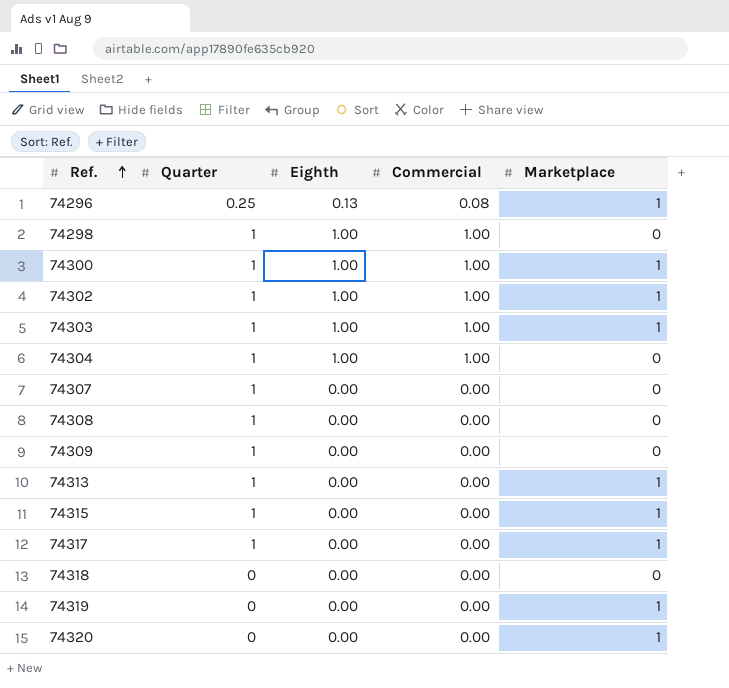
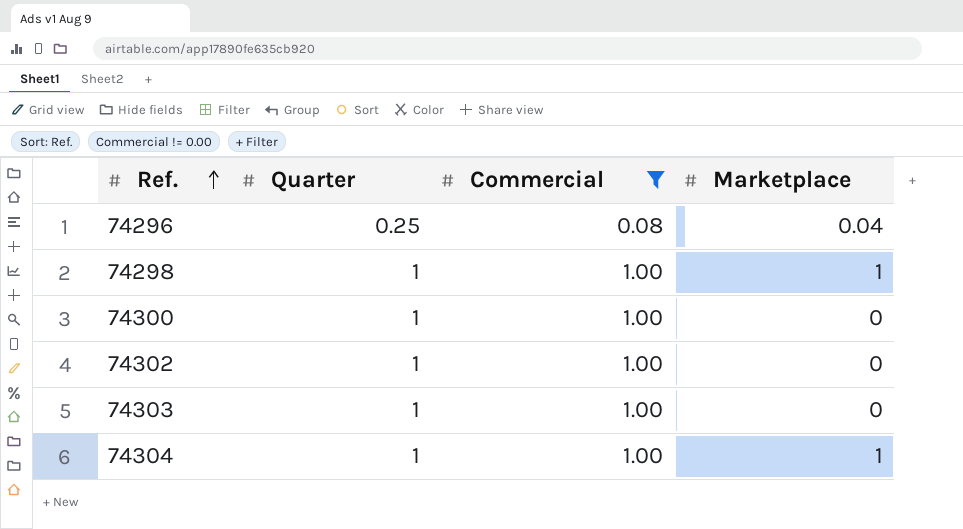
filter: none -> Commercial != 0.00
column Eighth | position: 3 -> none
74296 | Marketplace: 1 -> 0.04
74298 | Marketplace: 0 -> 1
74300 | Marketplace: 1 -> 0
74302 | Marketplace: 1 -> 0
74303 | Marketplace: 1 -> 0
74304 | Marketplace: 0 -> 1

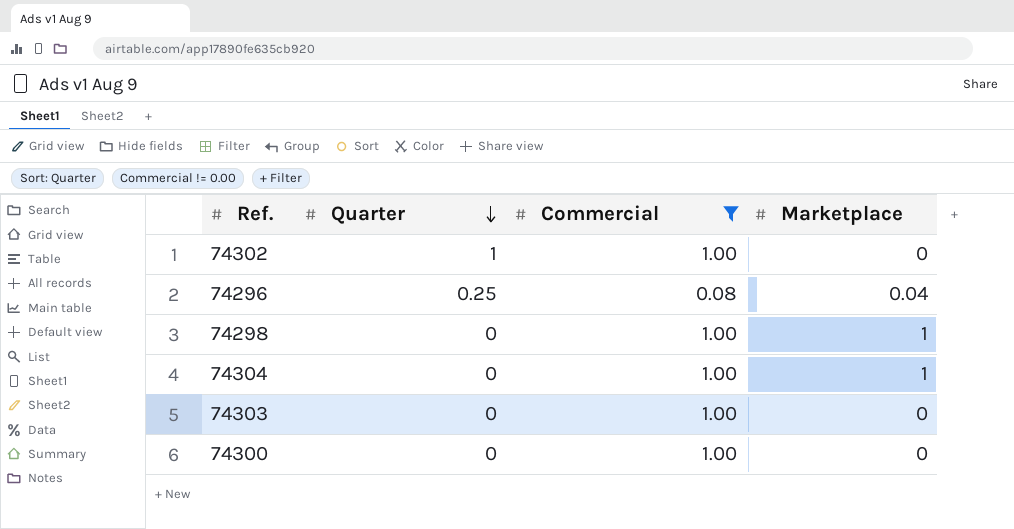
row order: Ref. ascending -> Quarter descending
74298 | Quarter: 1 -> 0
74304 | Quarter: 1 -> 0
74303 | Quarter: 1 -> 0
74300 | Quarter: 1 -> 0

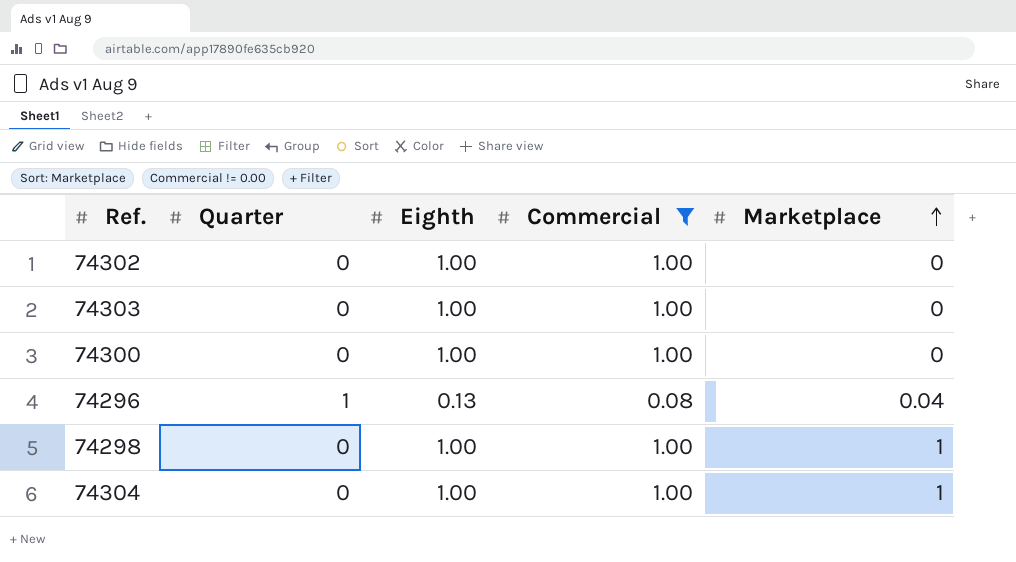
row order: Quarter descending -> Marketplace ascending
column Eighth | position: none -> 3
74302 | Quarter: 1 -> 0
74296 | Quarter: 0.25 -> 1

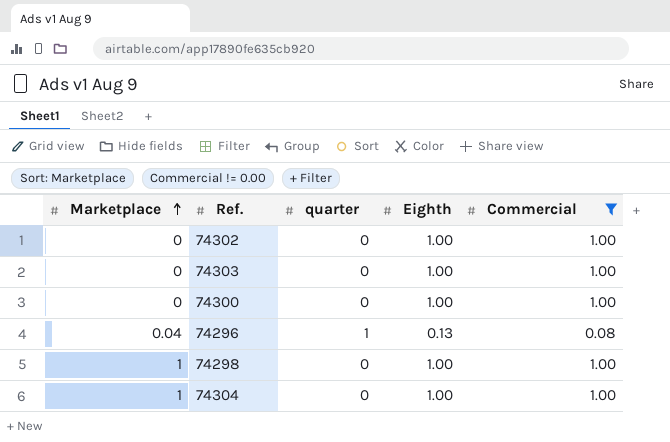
column Marketplace | position: 5 -> 1
column name: Quarter -> quarter

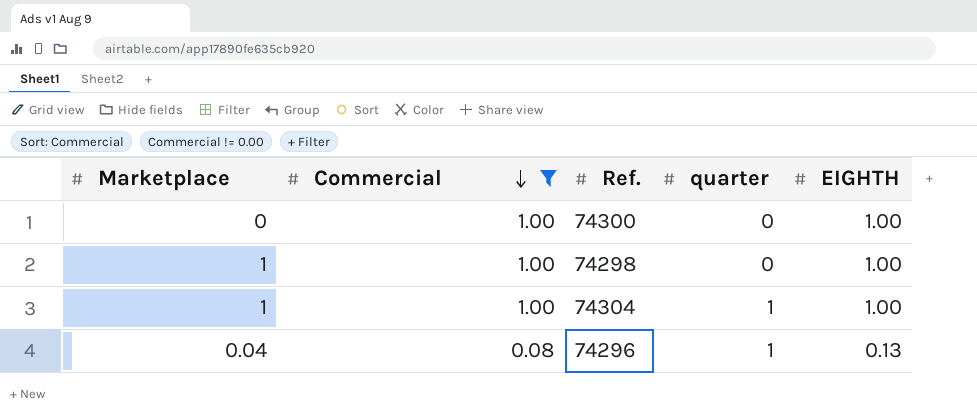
row order: Marketplace ascending -> Commercial descending
column Commercial | position: 5 -> 2
column name: Eighth -> EIGHTH
row 74302: 0 | 0 | 1.00 | 1.00 -> none
row 74303: 0 | 0 | 1.00 | 1.00 -> none
74304 | quarter: 0 -> 1

